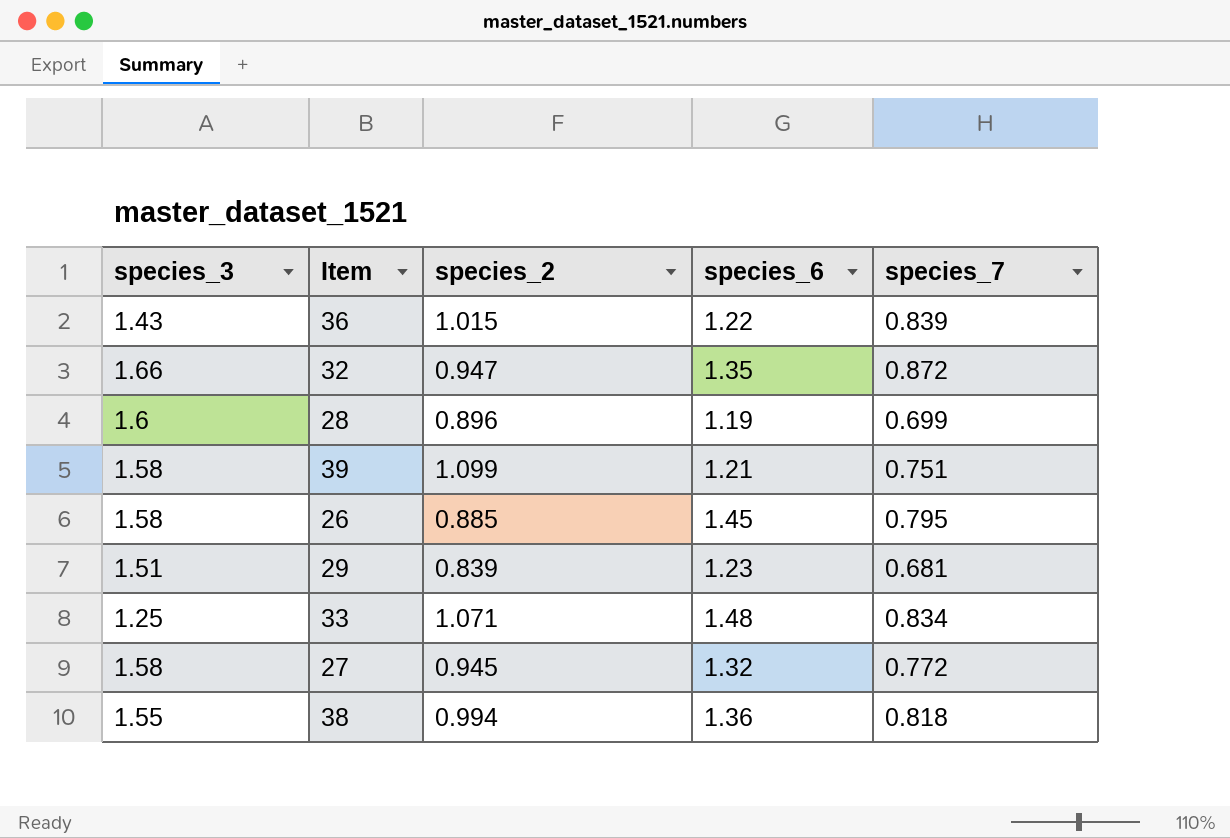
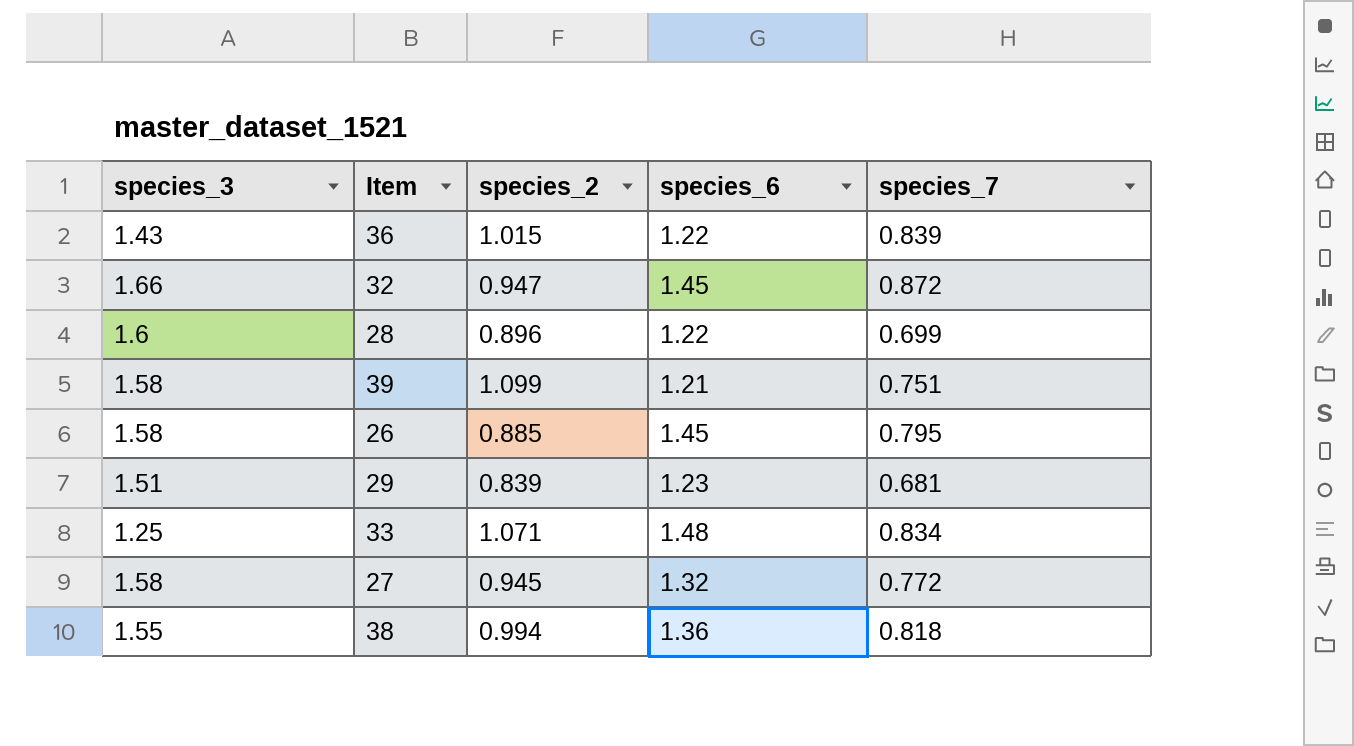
32 | species_6: 1.35 -> 1.45
28 | species_6: 1.19 -> 1.22

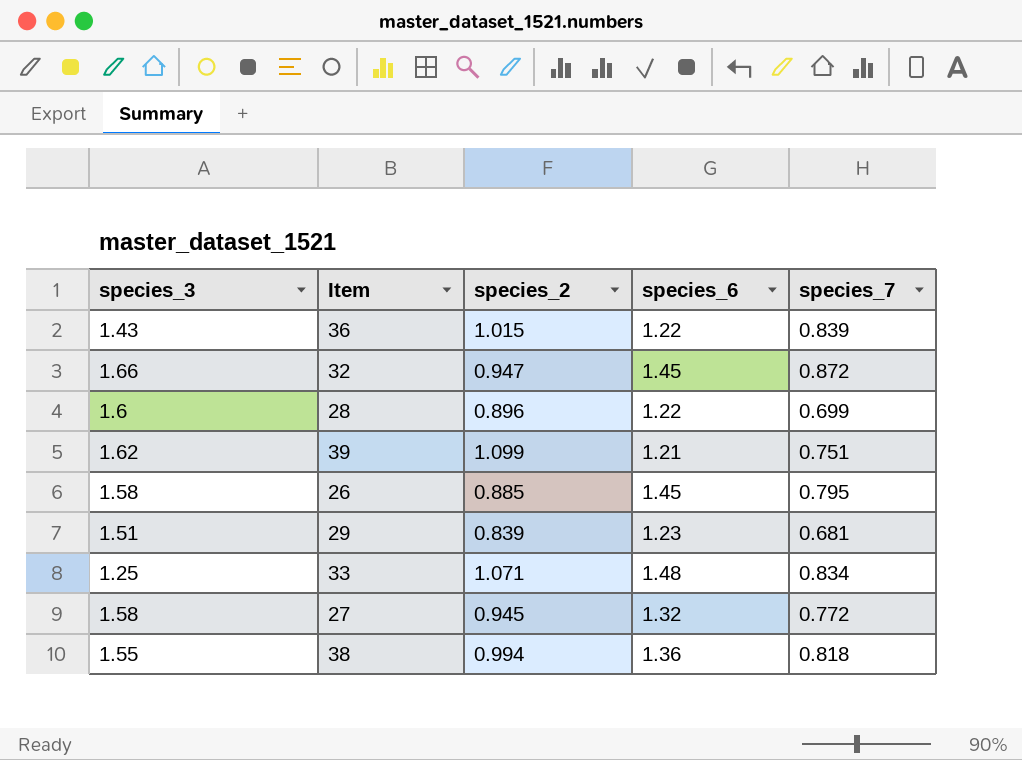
39 | species_3: 1.58 -> 1.62

